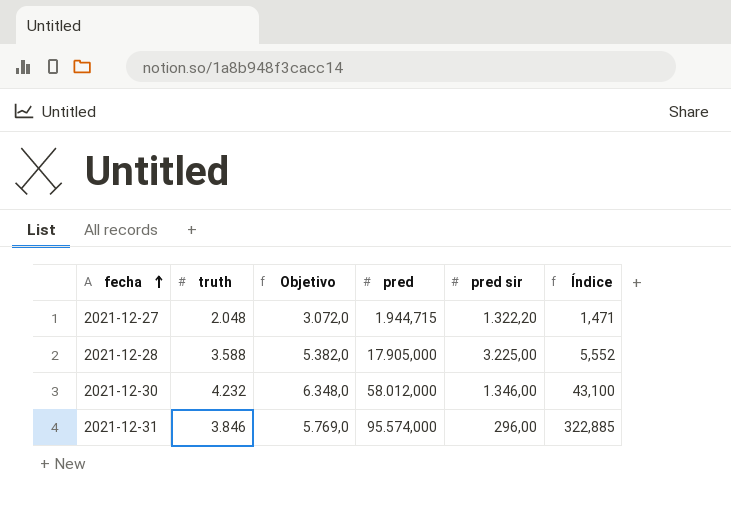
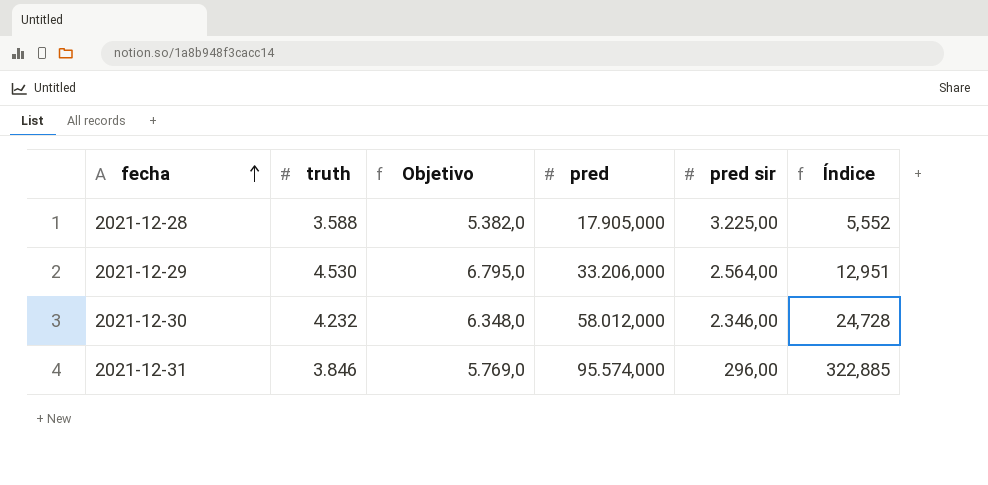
row 2021-12-27: 2.048 | 3.072,0 | 1.944,715 | 1.322,20 | 1,471 -> none
row 2021-12-29: none -> 4.530 | 6.795,0 | 33.206,000 | 2.564,00 | 12,951
2021-12-30 | pred sir: 1.346,00 -> 2.346,00
2021-12-30 | Índice: 43,100 -> 24,728

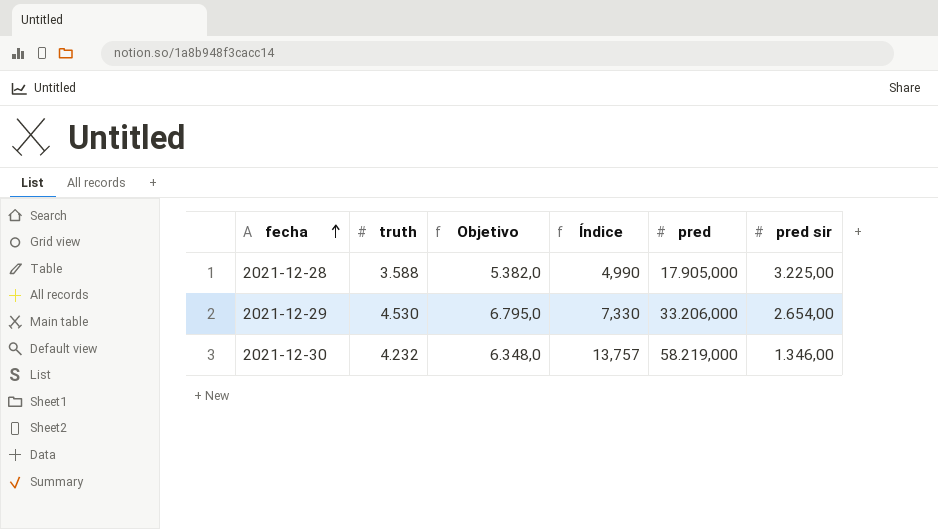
column Índice | formula: [pred] / [pred sir] -> [pred] / [truth]
column Índice | position: 6 -> 4
row 2021-12-31: 3.846 | 5.769,0 | 95.574,000 | 296,00 | 322,885 -> none
2021-12-29 | pred sir: 2.564,00 -> 2.654,00
2021-12-30 | pred: 58.012,000 -> 58.219,000
2021-12-30 | pred sir: 2.346,00 -> 1.346,00

